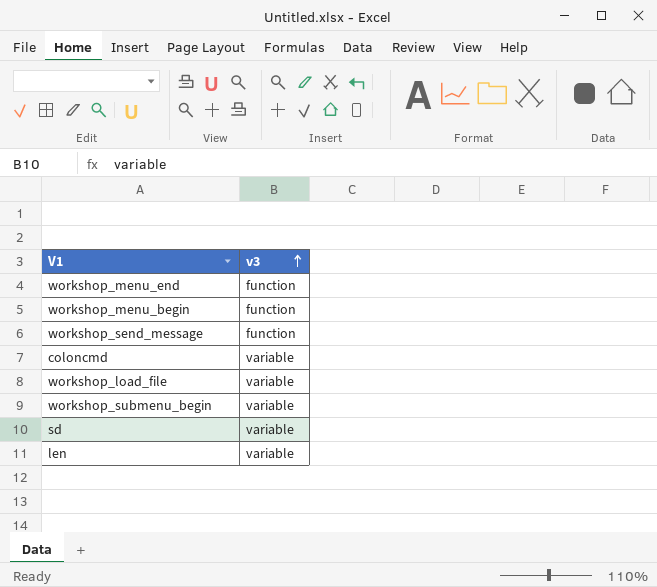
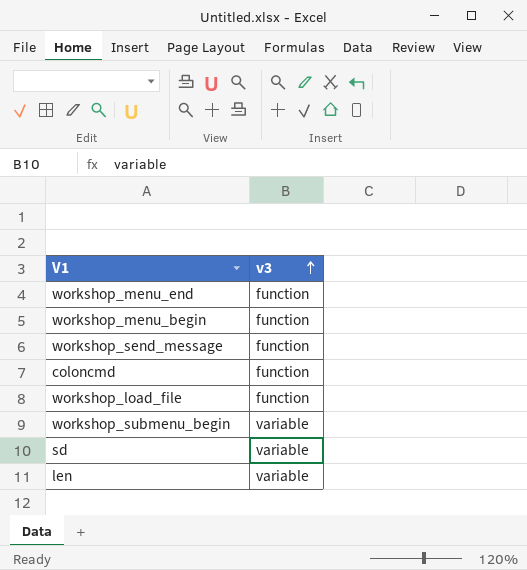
coloncmd | v3: variable -> function
workshop_load_file | v3: variable -> function

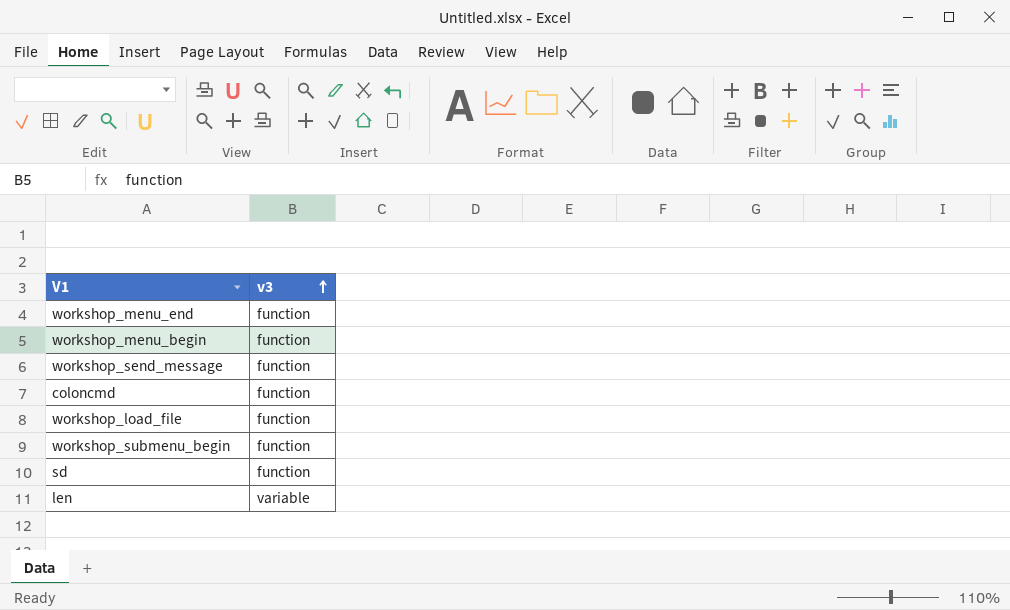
workshop_submenu_begin | v3: variable -> function
sd | v3: variable -> function

